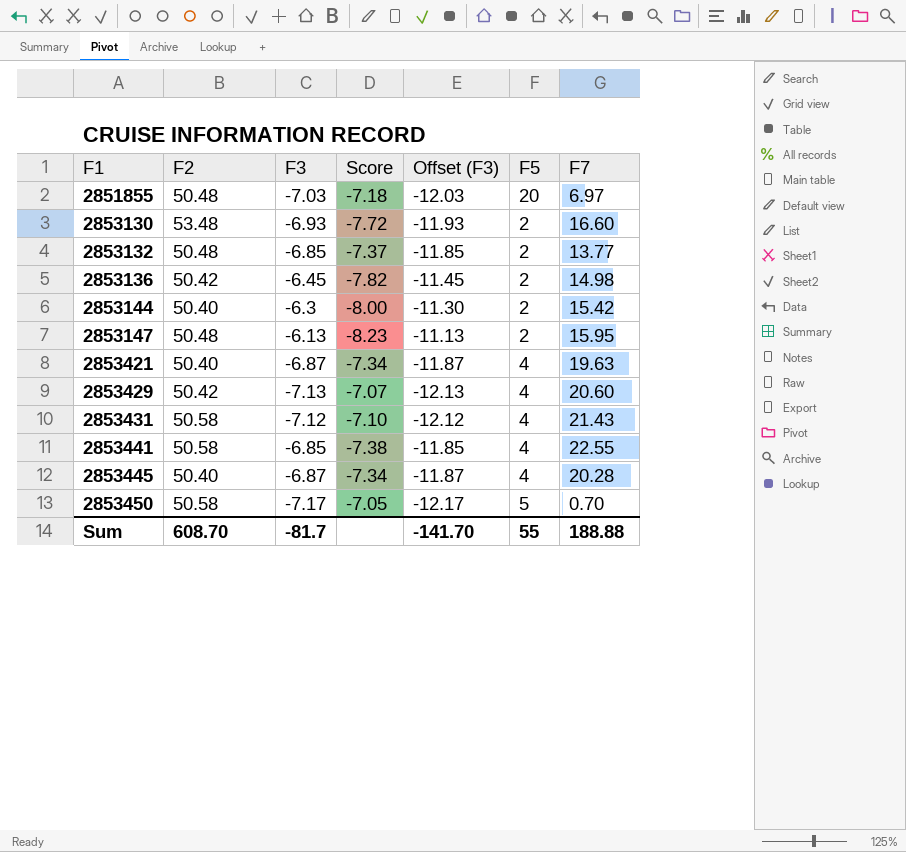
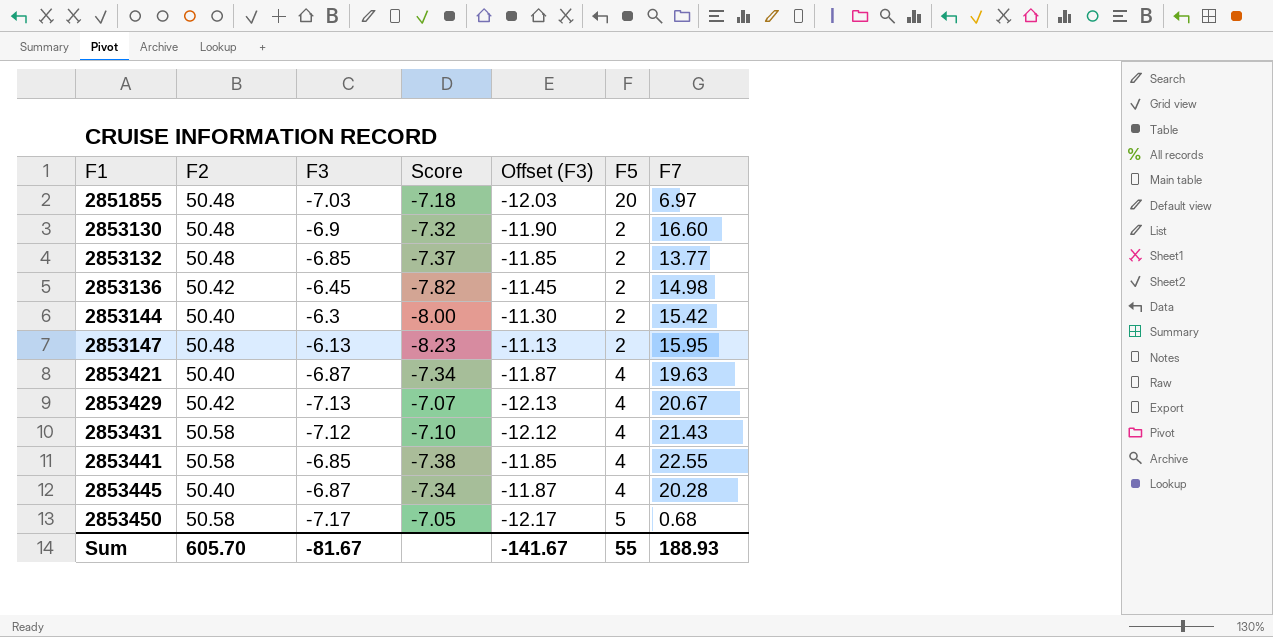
2853130 | F2: 53.48 -> 50.48
2853130 | F3: -6.93 -> -6.9
2853130 | Score: -7.72 -> -7.32
2853130 | Offset (F3): -11.93 -> -11.90
2853429 | F7: 20.60 -> 20.67
2853450 | F7: 0.70 -> 0.68
Sum | F2: 608.70 -> 605.70
Sum | F3: -81.7 -> -81.67
Sum | Offset (F3): -141.70 -> -141.67
Sum | F7: 188.88 -> 188.93

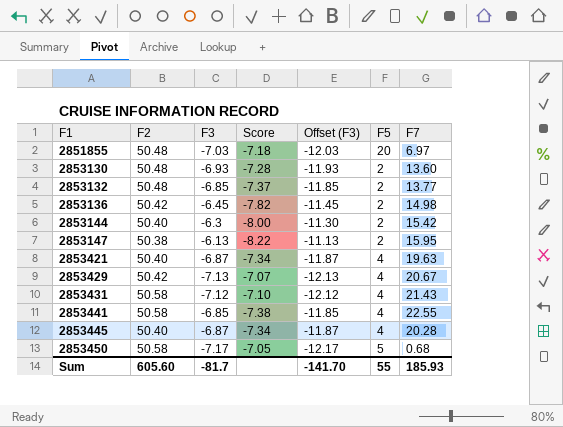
2853130 | F3: -6.9 -> -6.93
2853130 | Score: -7.32 -> -7.28
2853130 | Offset (F3): -11.90 -> -11.93
2853130 | F7: 16.60 -> 13.60
2853147 | F2: 50.48 -> 50.38
2853147 | Score: -8.23 -> -8.22
Sum | F2: 605.70 -> 605.60
Sum | F3: -81.67 -> -81.7
Sum | Offset (F3): -141.67 -> -141.70
Sum | F7: 188.93 -> 185.93

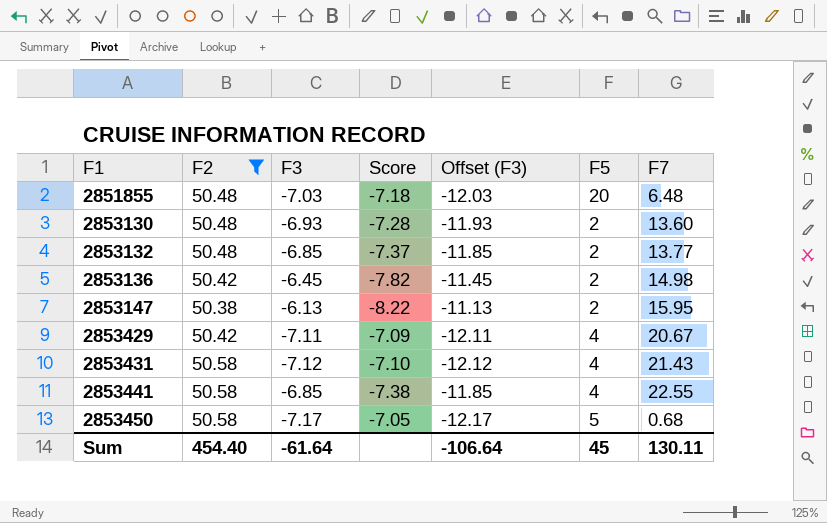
filter: none -> F2 != 50.40
2851855 | F7: 6.97 -> 6.48
2853429 | F3: -7.13 -> -7.11
2853429 | Score: -7.07 -> -7.09
2853429 | Offset (F3): -12.13 -> -12.11
Sum | F2: 605.60 -> 454.40
Sum | F3: -81.7 -> -61.64
Sum | Offset (F3): -141.70 -> -106.64
Sum | F5: 55 -> 45
Sum | F7: 185.93 -> 130.11

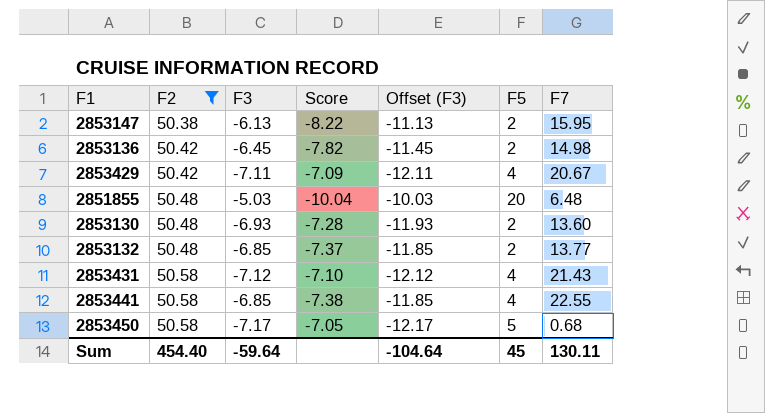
row order: F1 ascending -> F2 ascending
2851855 | F3: -7.03 -> -5.03
2851855 | Score: -7.18 -> -10.04
2851855 | Offset (F3): -12.03 -> -10.03
Sum | F3: -61.64 -> -59.64
Sum | Offset (F3): -106.64 -> -104.64

